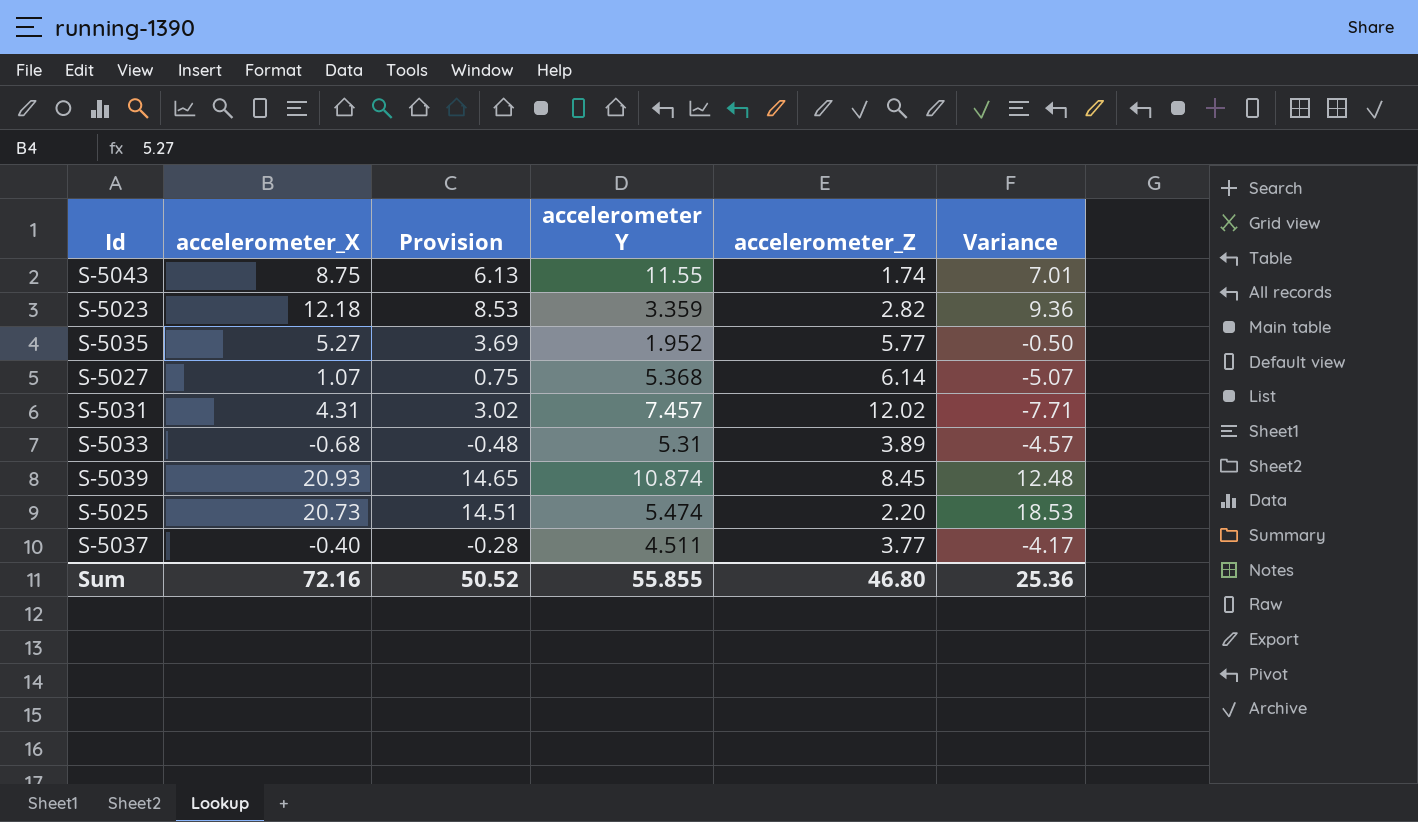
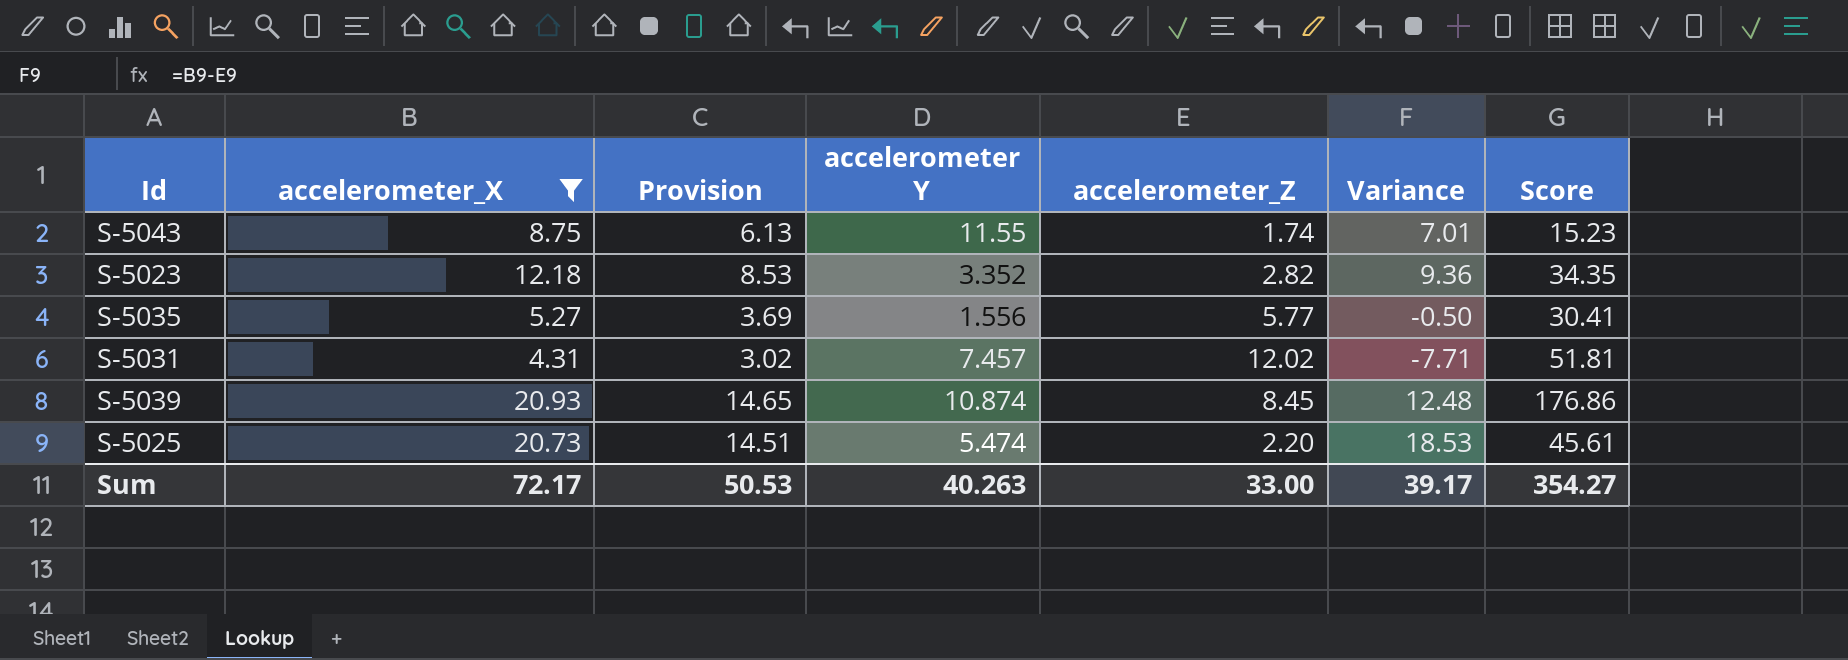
filter: none -> accelerometer_X >= 4.31
column Score | formula: none -> [accelerometer_X] * [accelerometer_Z]
S-5023 | accelerometer Y: 3.359 -> 3.352
S-5035 | accelerometer Y: 1.952 -> 1.556
Sum | accelerometer_X: 72.16 -> 72.17
Sum | Provision: 50.52 -> 50.53
Sum | accelerometer Y: 55.855 -> 40.263
Sum | accelerometer_Z: 46.80 -> 33.00
Sum | Variance: 25.36 -> 39.17

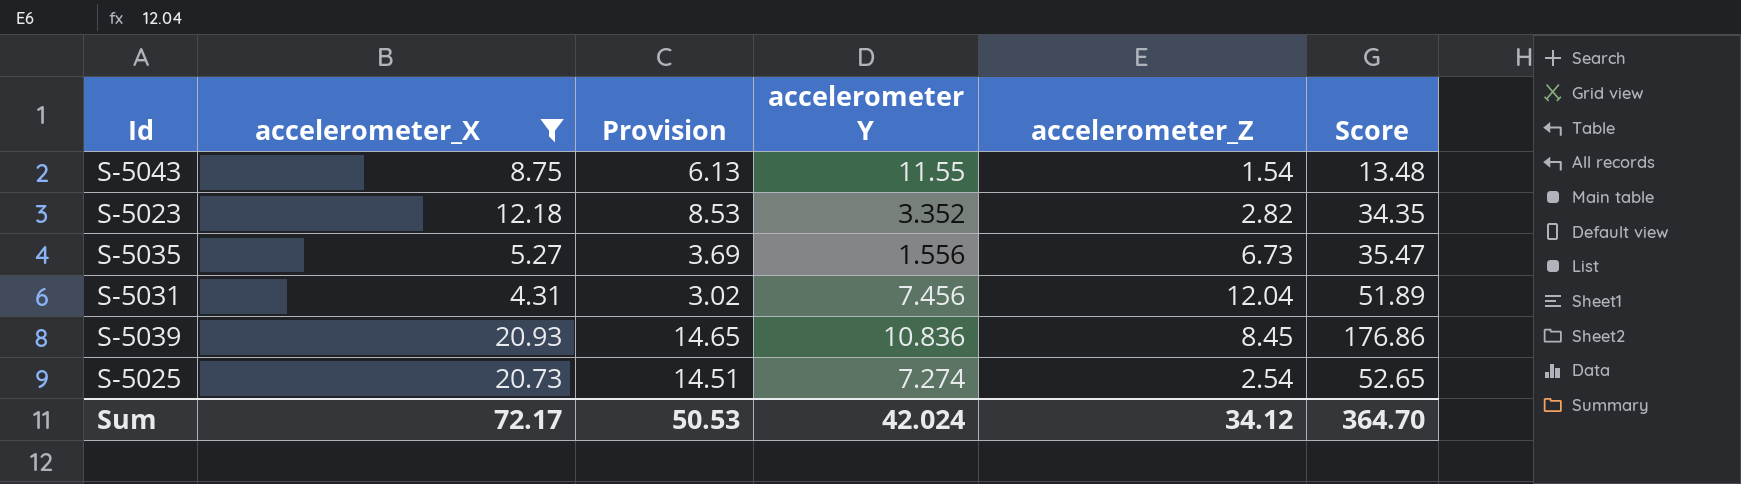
column Variance | formula: [accelerometer_X] - [accelerometer_Z] -> none
S-5043 | accelerometer_Z: 1.74 -> 1.54
S-5043 | Score: 15.23 -> 13.48
S-5035 | accelerometer_Z: 5.77 -> 6.73
S-5035 | Score: 30.41 -> 35.47
S-5031 | accelerometer Y: 7.457 -> 7.456
S-5031 | accelerometer_Z: 12.02 -> 12.04
S-5031 | Score: 51.81 -> 51.89
S-5039 | accelerometer Y: 10.874 -> 10.836
S-5025 | accelerometer Y: 5.474 -> 7.274
S-5025 | accelerometer_Z: 2.20 -> 2.54
S-5025 | Score: 45.61 -> 52.65
Sum | accelerometer Y: 40.263 -> 42.024
Sum | accelerometer_Z: 33.00 -> 34.12
Sum | Score: 354.27 -> 364.70

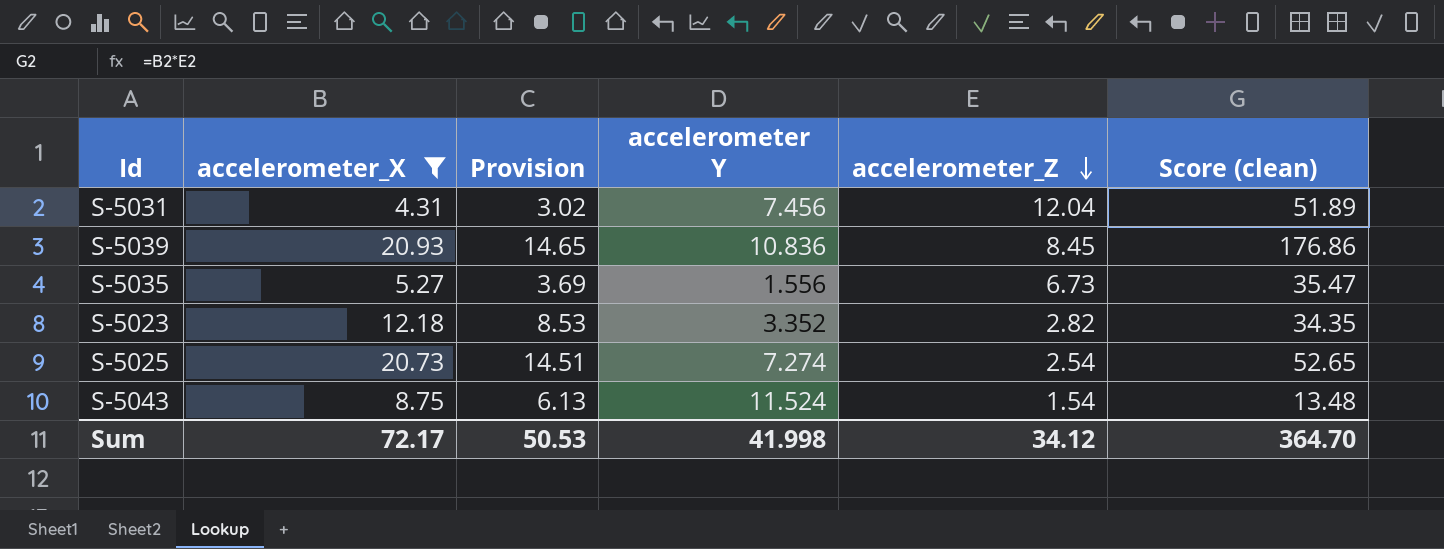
row order: none -> accelerometer_Z descending
column name: Score -> Score (clean)
S-5043 | accelerometer Y: 11.55 -> 11.524
Sum | accelerometer Y: 42.024 -> 41.998

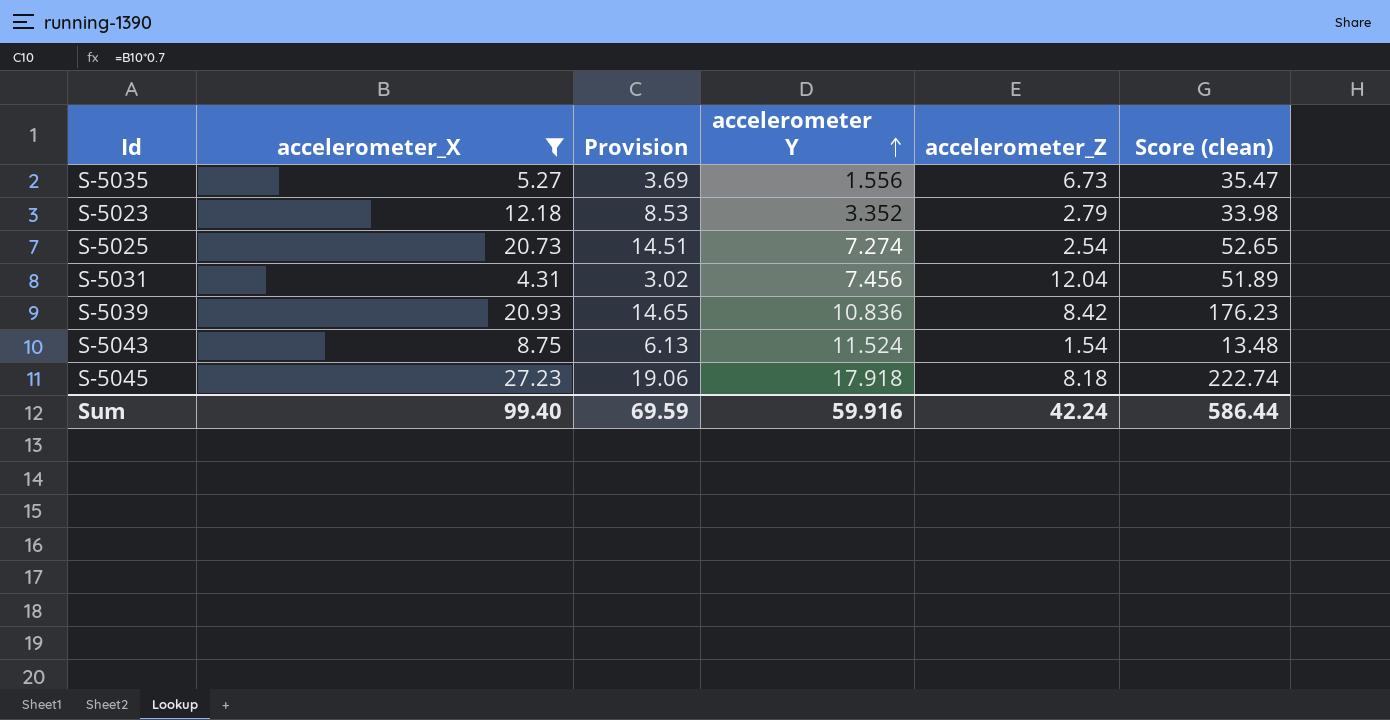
row order: accelerometer_Z descending -> accelerometer Y ascending
S-5023 | accelerometer_Z: 2.82 -> 2.79
S-5023 | Score (clean): 34.35 -> 33.98
S-5039 | accelerometer_Z: 8.45 -> 8.42
S-5039 | Score (clean): 176.86 -> 176.23
row S-5045: none -> 27.23 | 19.06 | 17.918 | 8.18 | 222.74
Sum | accelerometer_X: 72.17 -> 99.40
Sum | Provision: 50.53 -> 69.59
Sum | accelerometer Y: 41.998 -> 59.916
Sum | accelerometer_Z: 34.12 -> 42.24
Sum | Score (clean): 364.70 -> 586.44

